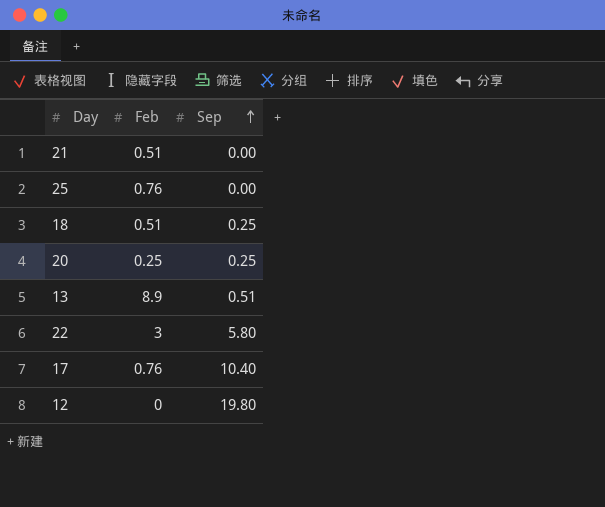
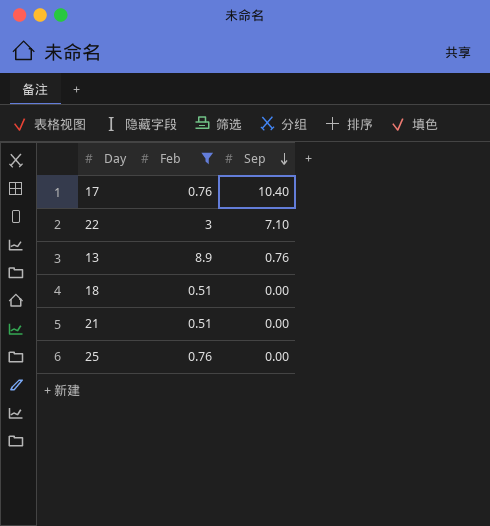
filter: none -> Feb >= 0.51
row order: Sep ascending -> Sep descending
22 | Sep: 5.80 -> 7.10
13 | Sep: 0.51 -> 0.76
18 | Sep: 0.25 -> 0.00

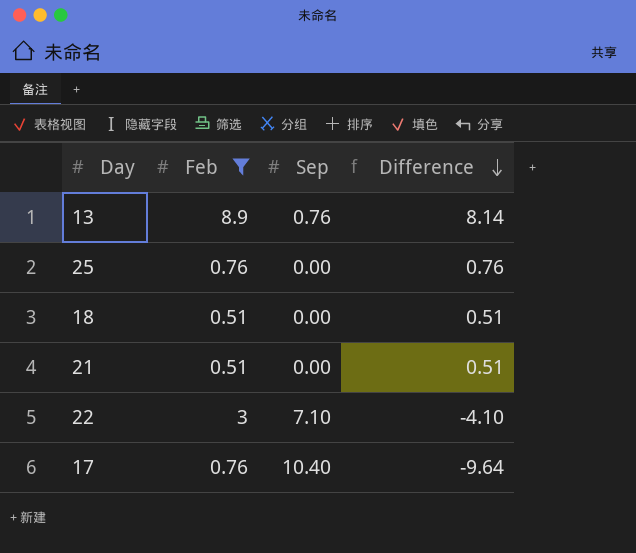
row order: Sep descending -> Difference descending
column Difference | formula: none -> [Feb] - [Sep]

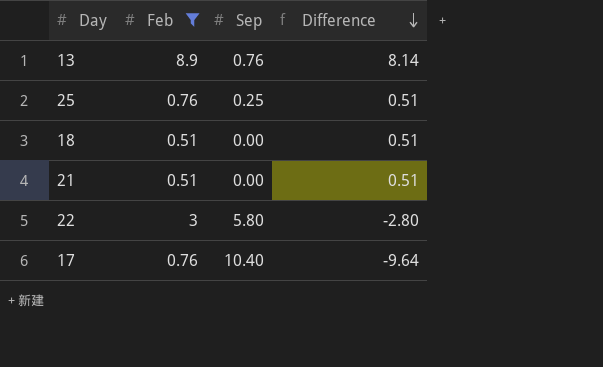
25 | Sep: 0.00 -> 0.25
25 | Difference: 0.76 -> 0.51
22 | Sep: 7.10 -> 5.80
22 | Difference: -4.10 -> -2.80

